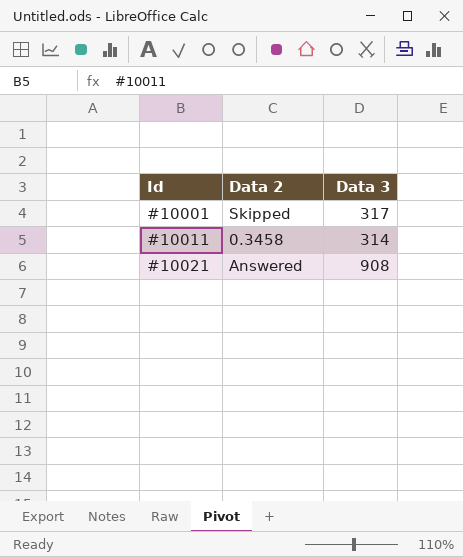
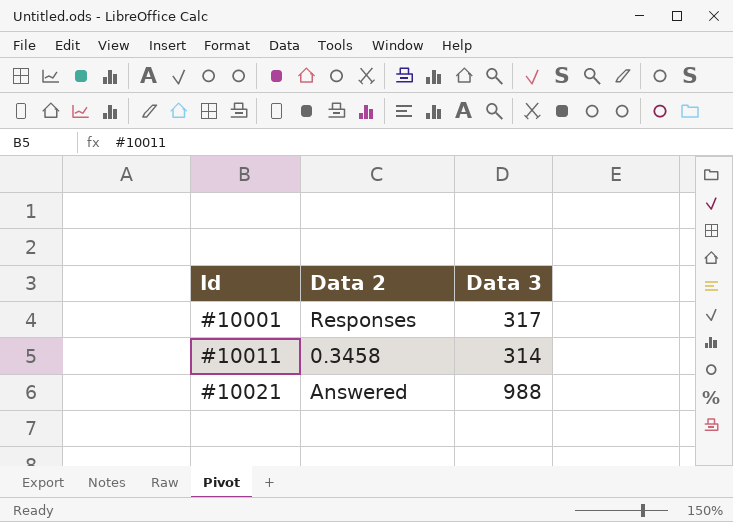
#10001 | Data 2: Skipped -> Responses
#10021 | Data 3: 908 -> 988

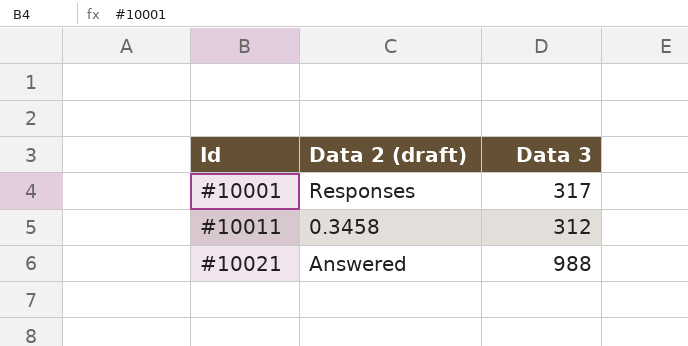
column name: Data 2 -> Data 2 (draft)
#10011 | Data 3: 314 -> 312

